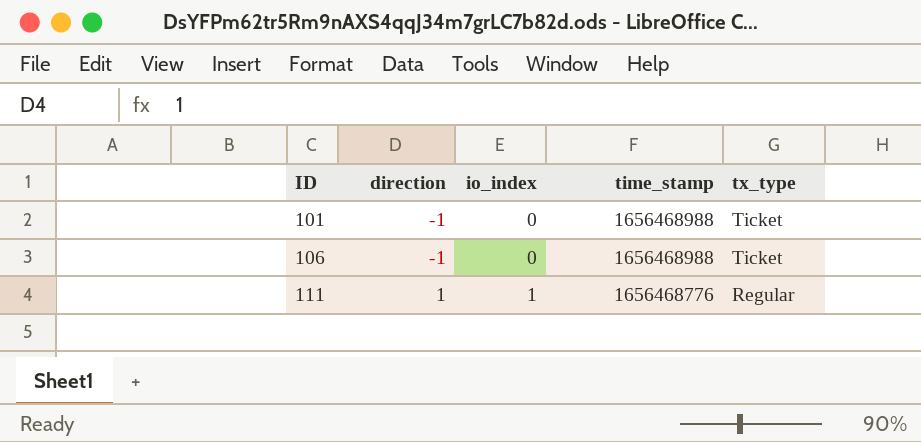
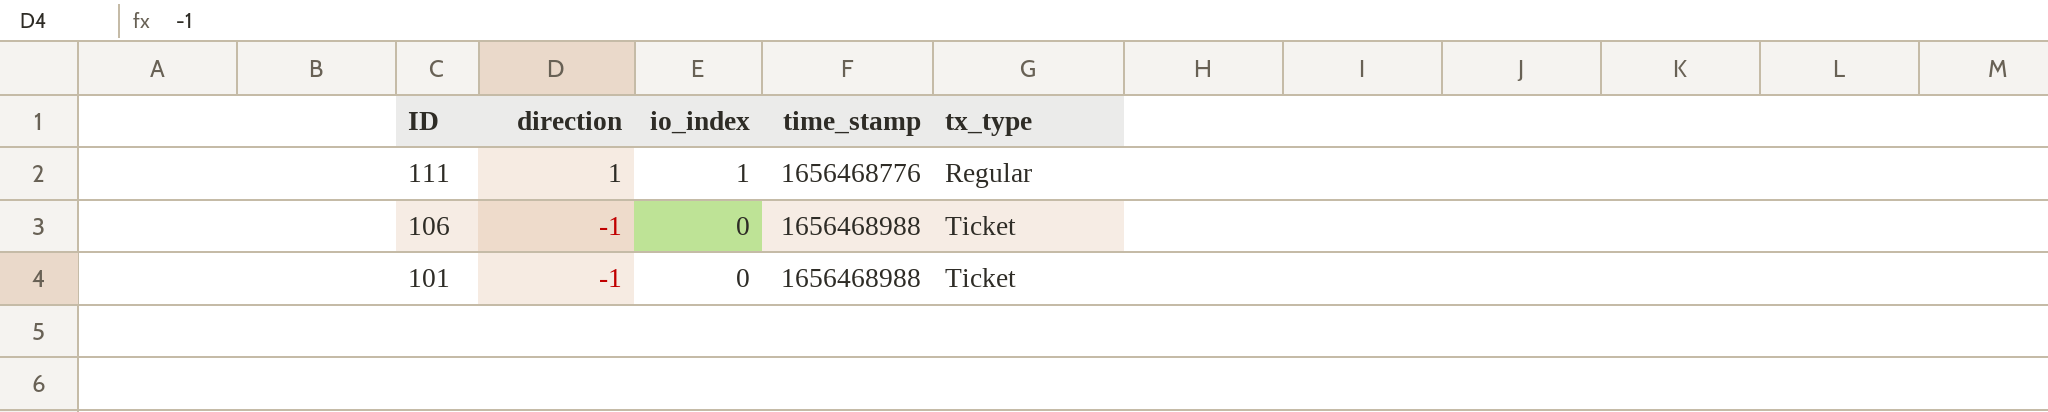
row order: ID ascending -> ID descending

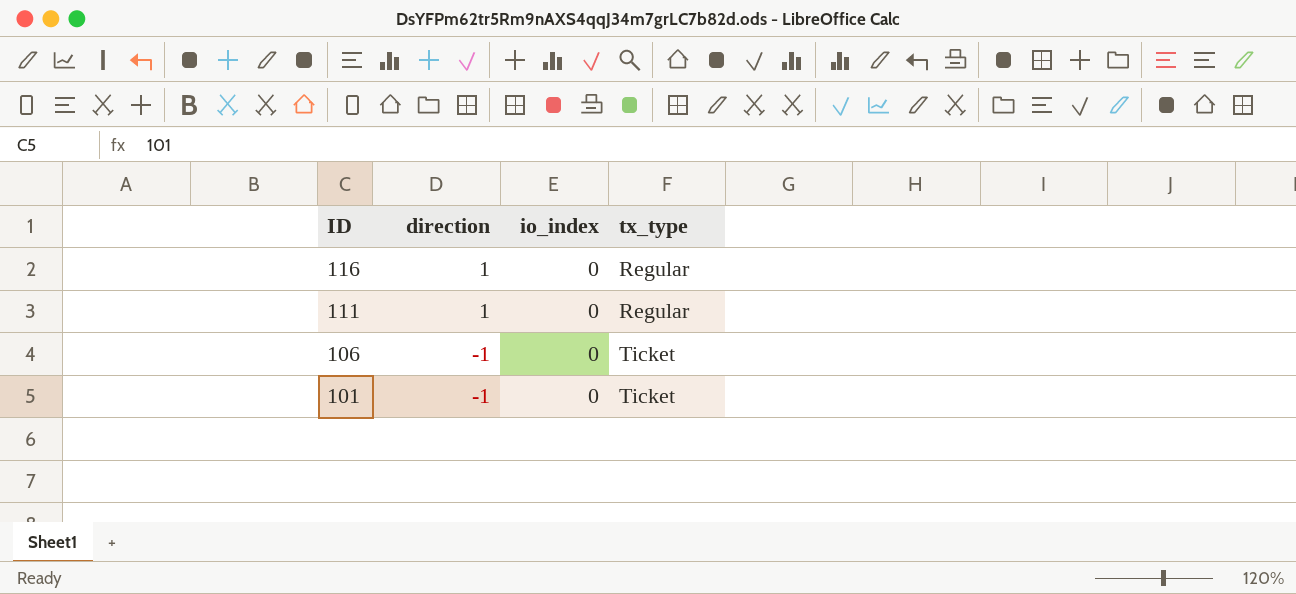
column time_stamp | position: 4 -> none
row 116: none -> 1 | 0 | Regular
111 | io_index: 1 -> 0

